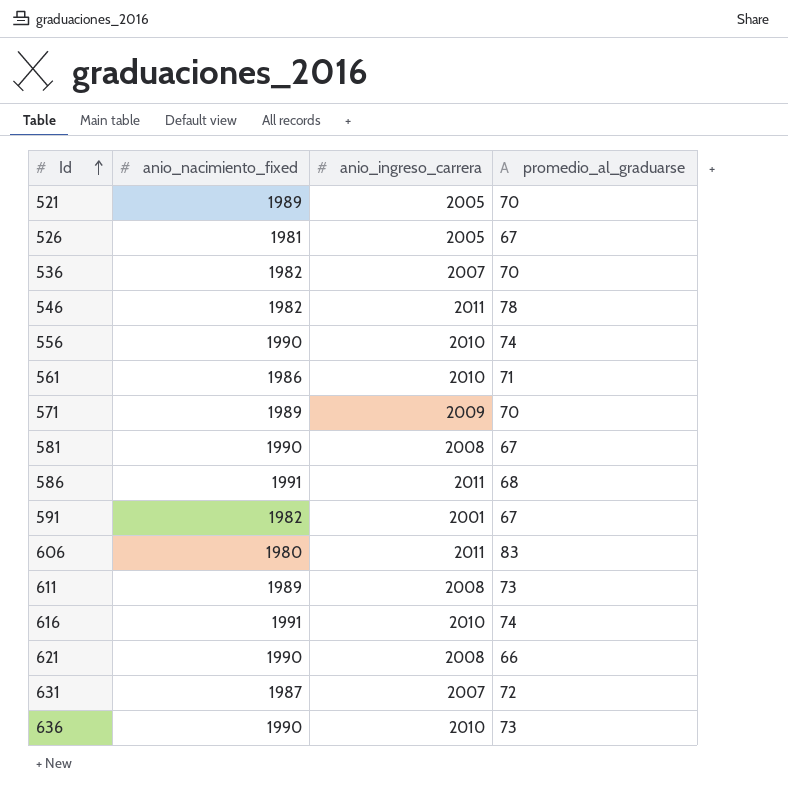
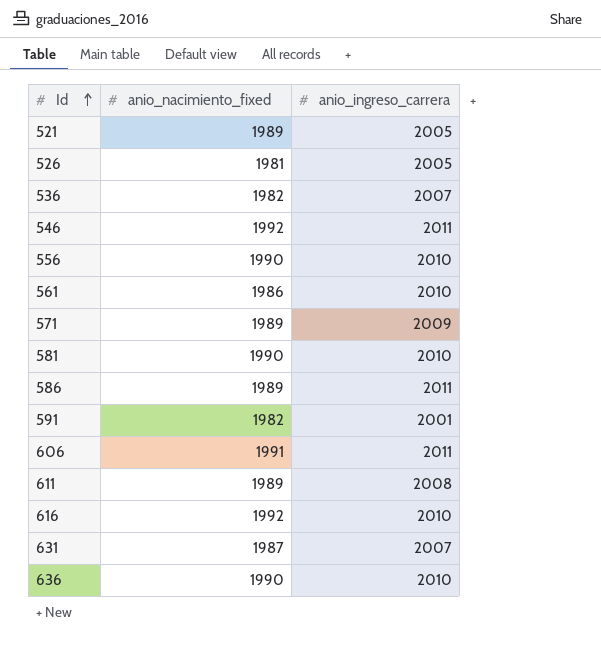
column promedio_al_graduarse | position: 4 -> none
row 621: 1990 | 2008 | 66 -> none
546 | anio_nacimiento_fixed: 1982 -> 1992
581 | anio_ingreso_carrera: 2008 -> 2010
586 | anio_nacimiento_fixed: 1991 -> 1989
606 | anio_nacimiento_fixed: 1980 -> 1991
616 | anio_nacimiento_fixed: 1991 -> 1992

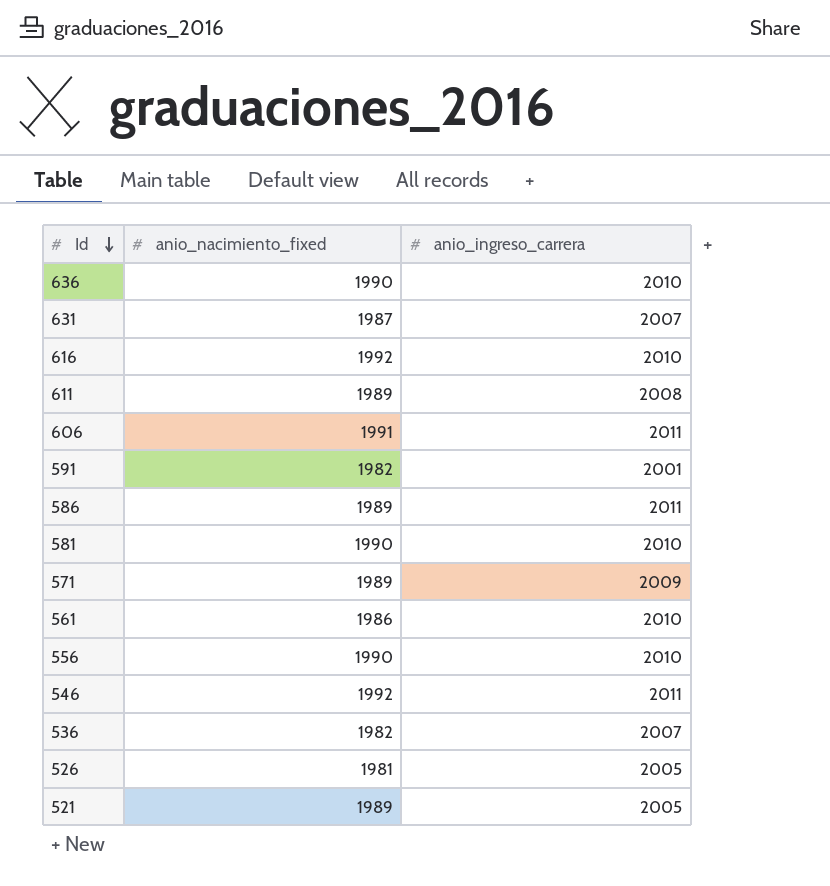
row order: Id ascending -> Id descending

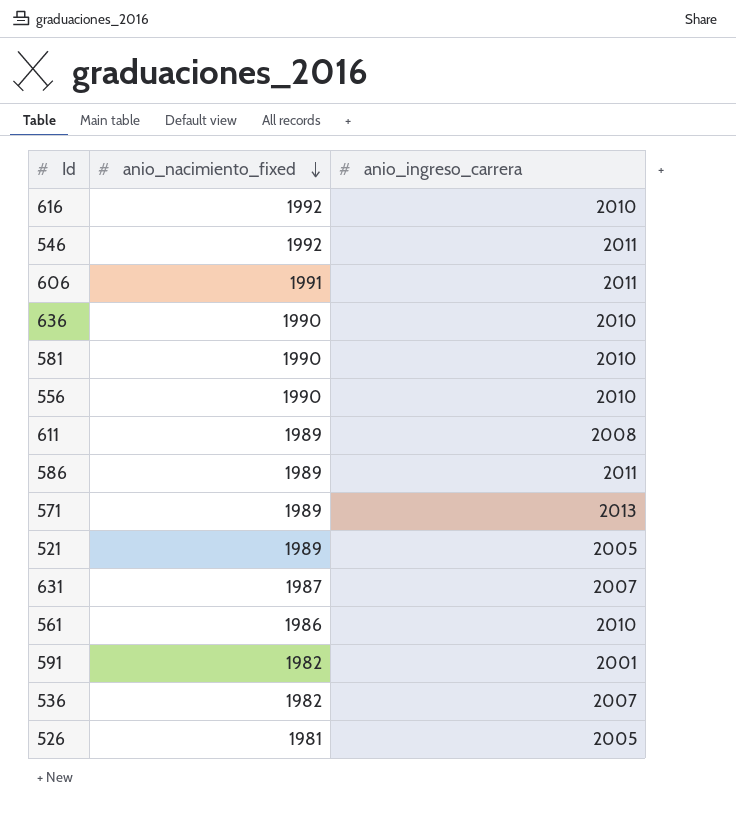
row order: Id descending -> anio_nacimiento_fixed descending
571 | anio_ingreso_carrera: 2009 -> 2013

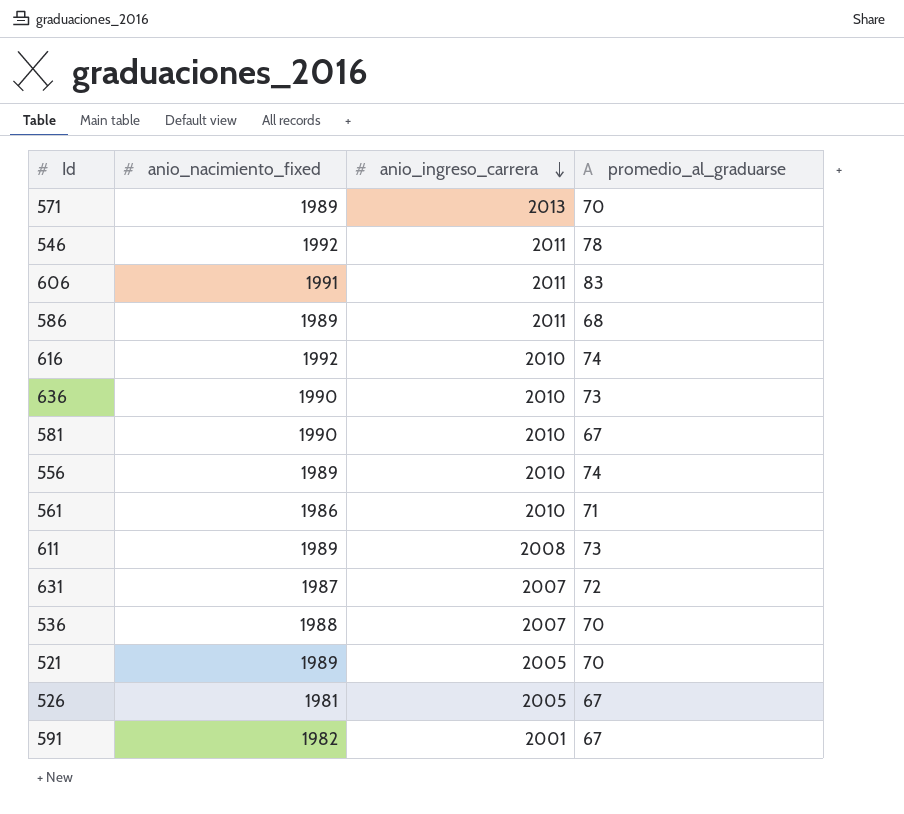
row order: anio_nacimiento_fixed descending -> anio_ingreso_carrera descending
column promedio_al_graduarse | position: none -> 4
556 | anio_nacimiento_fixed: 1990 -> 1989
536 | anio_nacimiento_fixed: 1982 -> 1988

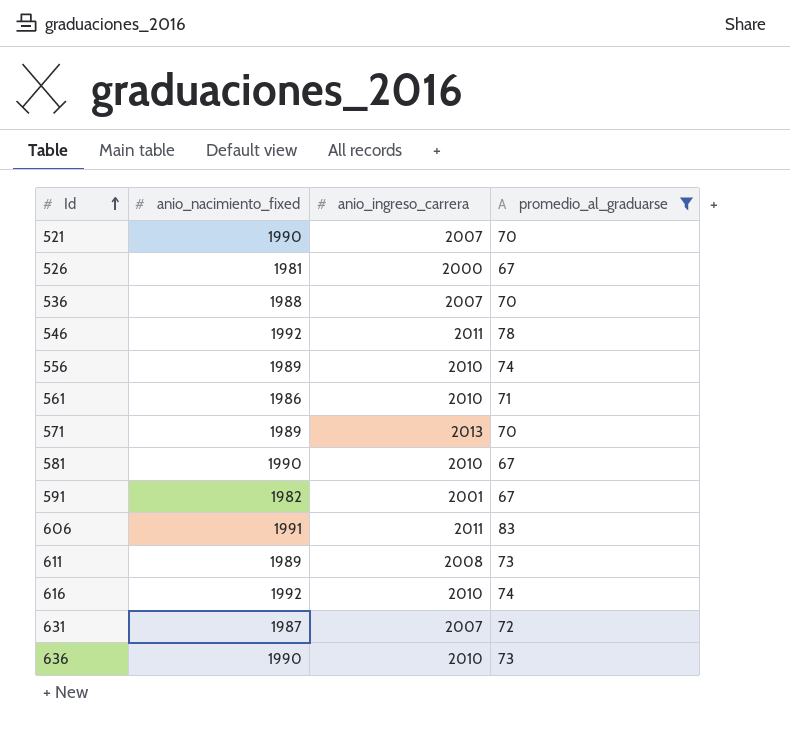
filter: none -> promedio_al_graduarse != 68
row order: anio_ingreso_carrera descending -> Id ascending
521 | anio_nacimiento_fixed: 1989 -> 1990
521 | anio_ingreso_carrera: 2005 -> 2007
526 | anio_ingreso_carrera: 2005 -> 2000

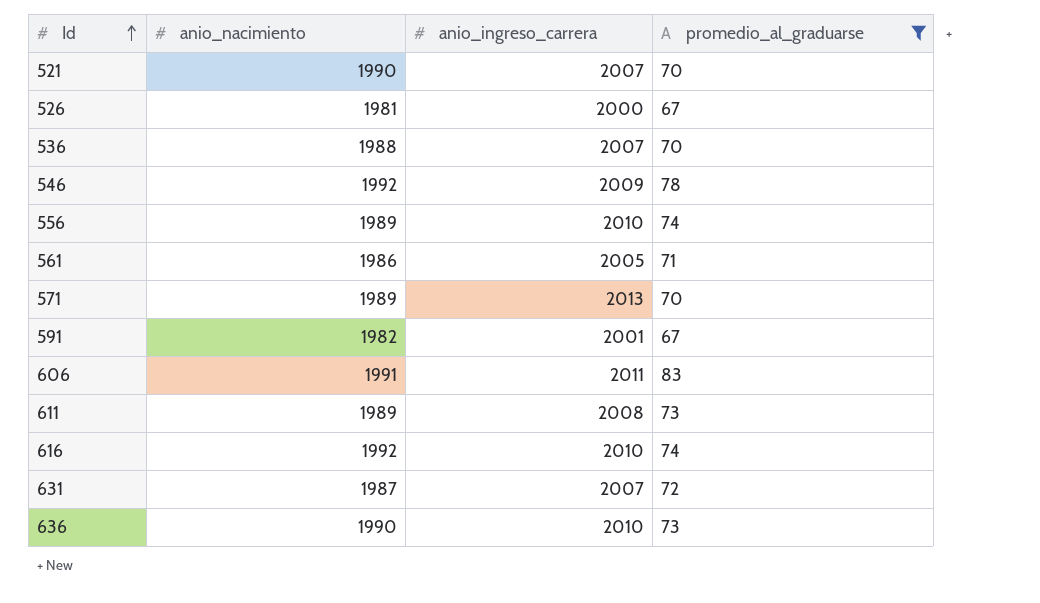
column name: anio_nacimiento_fixed -> anio_nacimiento
row 581: 1990 | 2010 | 67 -> none
546 | anio_ingreso_carrera: 2011 -> 2009
561 | anio_ingreso_carrera: 2010 -> 2005

